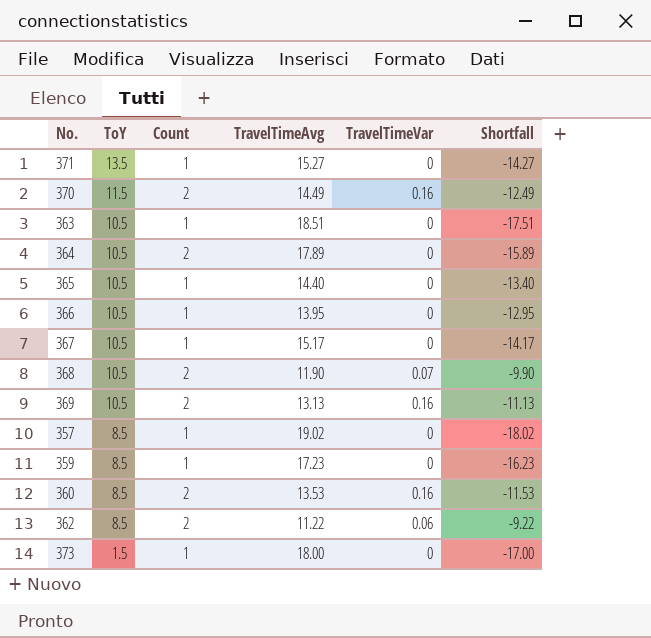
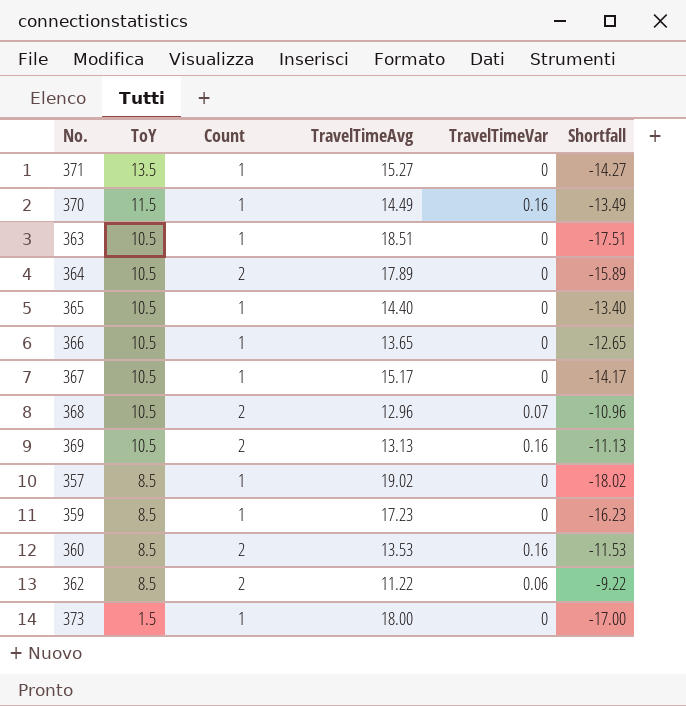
370 | Count: 2 -> 1
370 | Shortfall: -12.49 -> -13.49
366 | TravelTimeAvg: 13.95 -> 13.65
366 | Shortfall: -12.95 -> -12.65
368 | TravelTimeAvg: 11.90 -> 12.96
368 | Shortfall: -9.90 -> -10.96

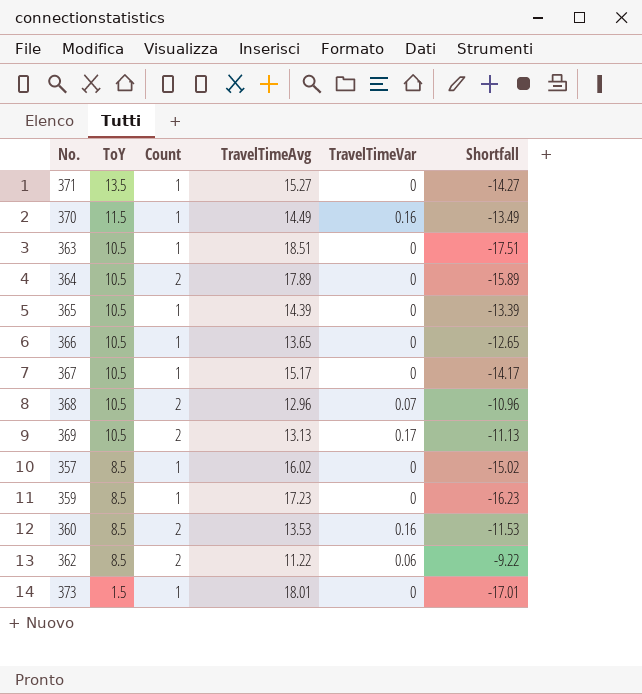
365 | TravelTimeAvg: 14.40 -> 14.39
365 | Shortfall: -13.40 -> -13.39
369 | TravelTimeVar: 0.16 -> 0.17
357 | TravelTimeAvg: 19.02 -> 16.02
357 | Shortfall: -18.02 -> -15.02
373 | TravelTimeAvg: 18.00 -> 18.01
373 | Shortfall: -17.00 -> -17.01

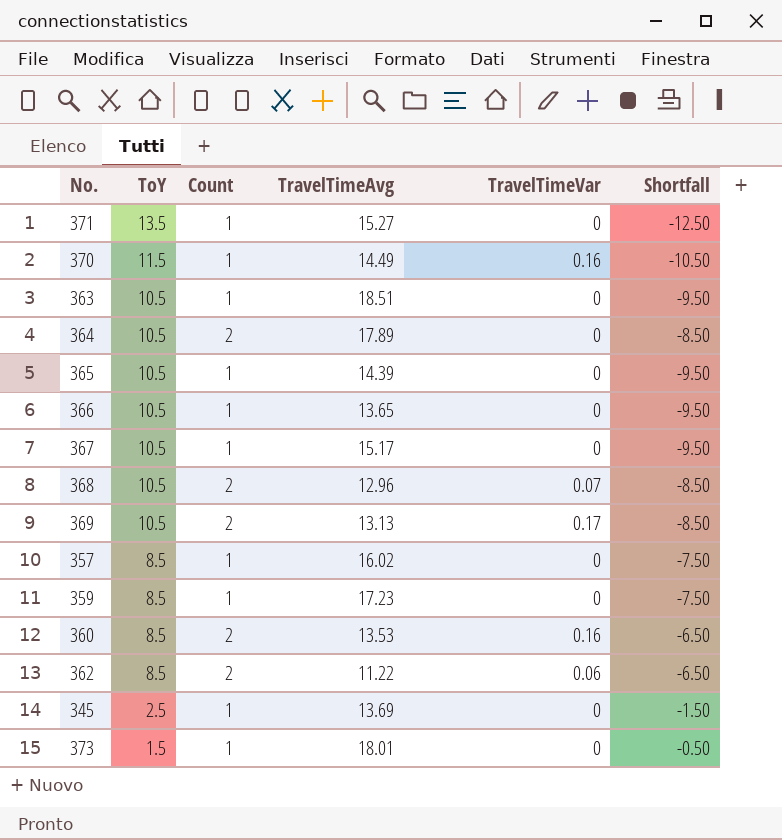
column Shortfall | formula: [Count] - [TravelTimeAvg] -> [Count] - [ToY]
row 345: none -> 2.5 | 1 | 13.69 | 0 | -1.50

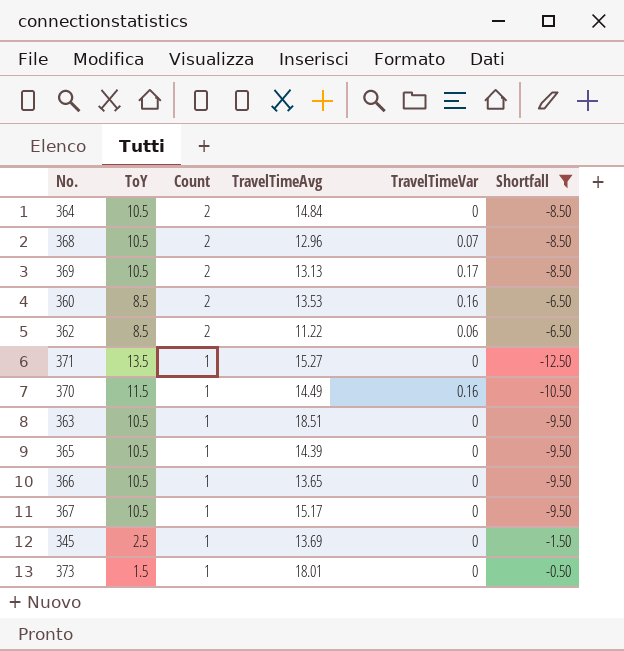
filter: none -> Shortfall != -7.50
row order: ToY descending -> Count descending
364 | TravelTimeAvg: 17.89 -> 14.84

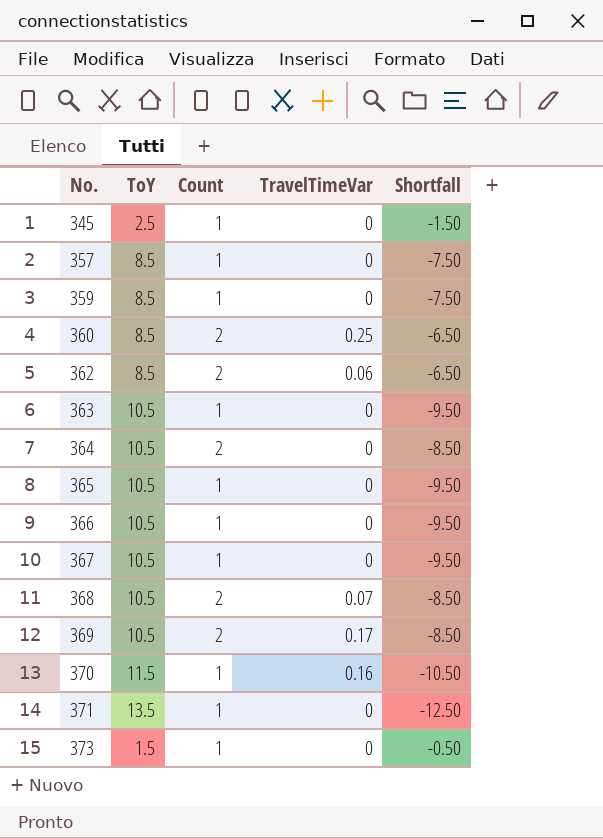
filter: Shortfall != -7.50 -> none
row order: Count descending -> No. ascending
column TravelTimeAvg | position: 4 -> none
360 | TravelTimeVar: 0.16 -> 0.25

